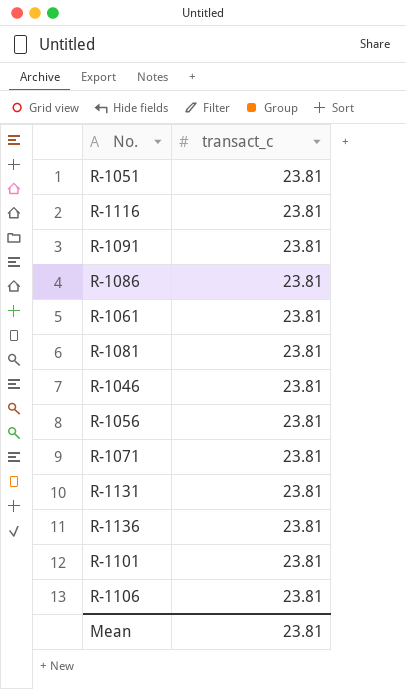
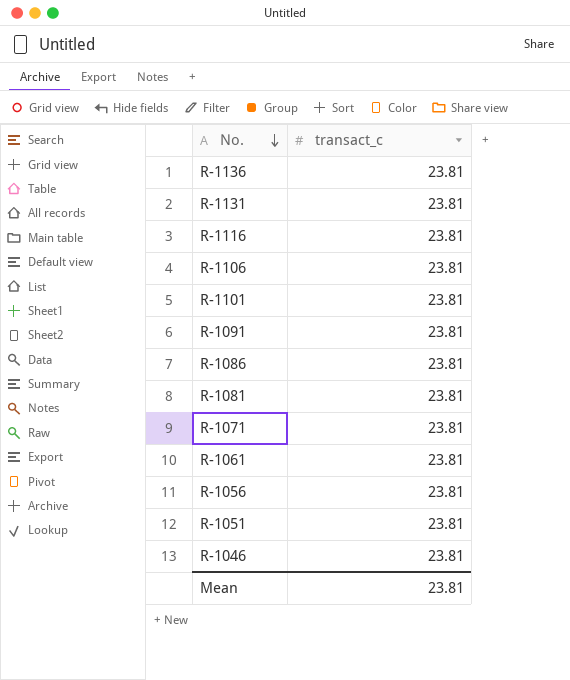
row order: none -> No. descending

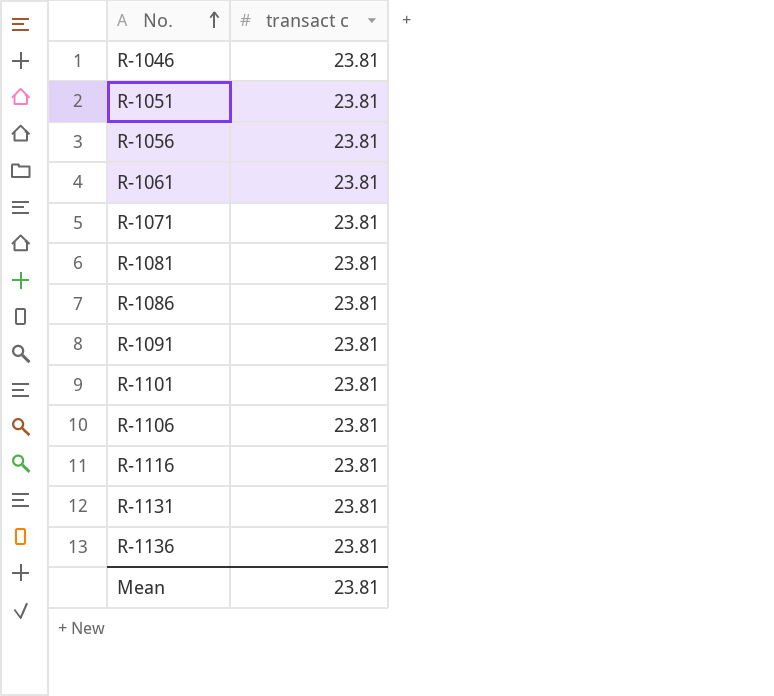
row order: No. descending -> No. ascending
column name: transact_c -> transact c

